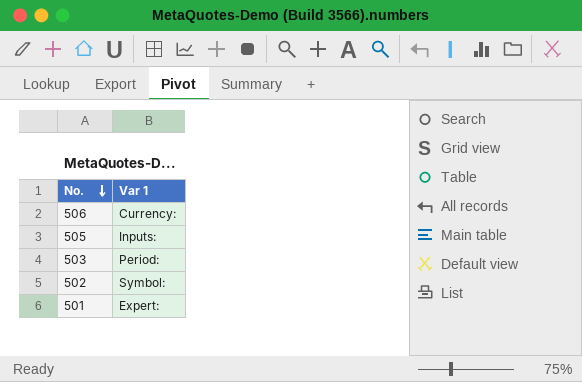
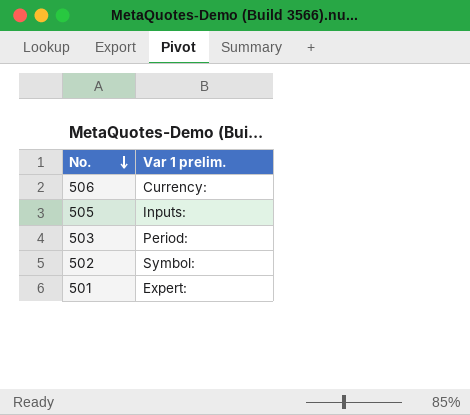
column name: Var 1 -> Var 1 prelim.

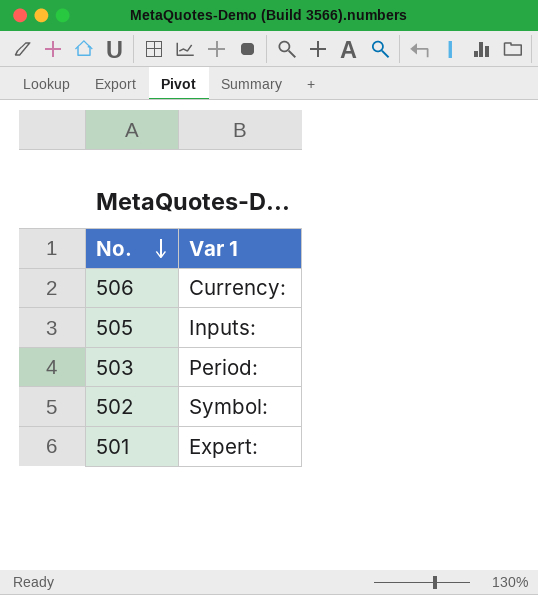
column name: Var 1 prelim. -> Var 1

